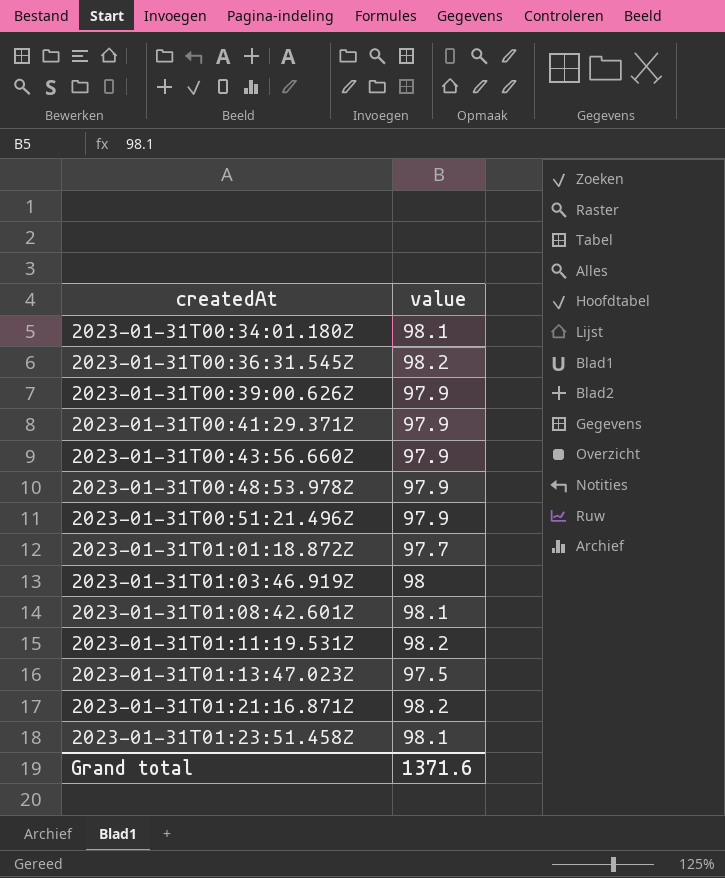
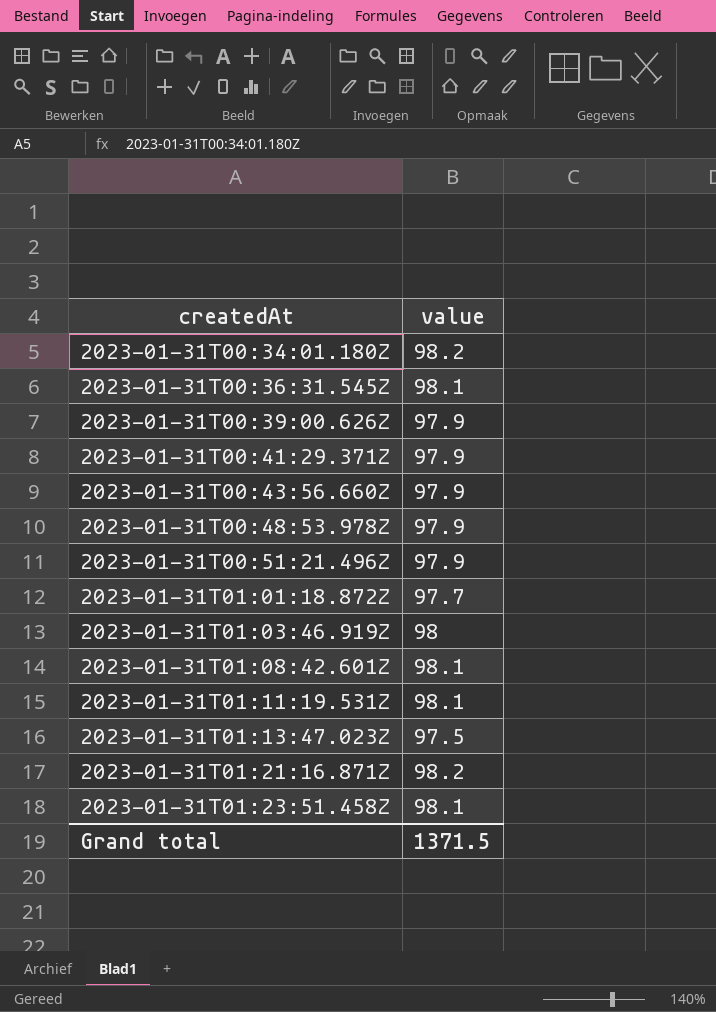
2023-01-31T00:34:01.180Z | value: 98.1 -> 98.2
2023-01-31T00:36:31.545Z | value: 98.2 -> 98.1
2023-01-31T01:11:19.531Z | value: 98.2 -> 98.1
Grand total | value: 1371.6 -> 1371.5

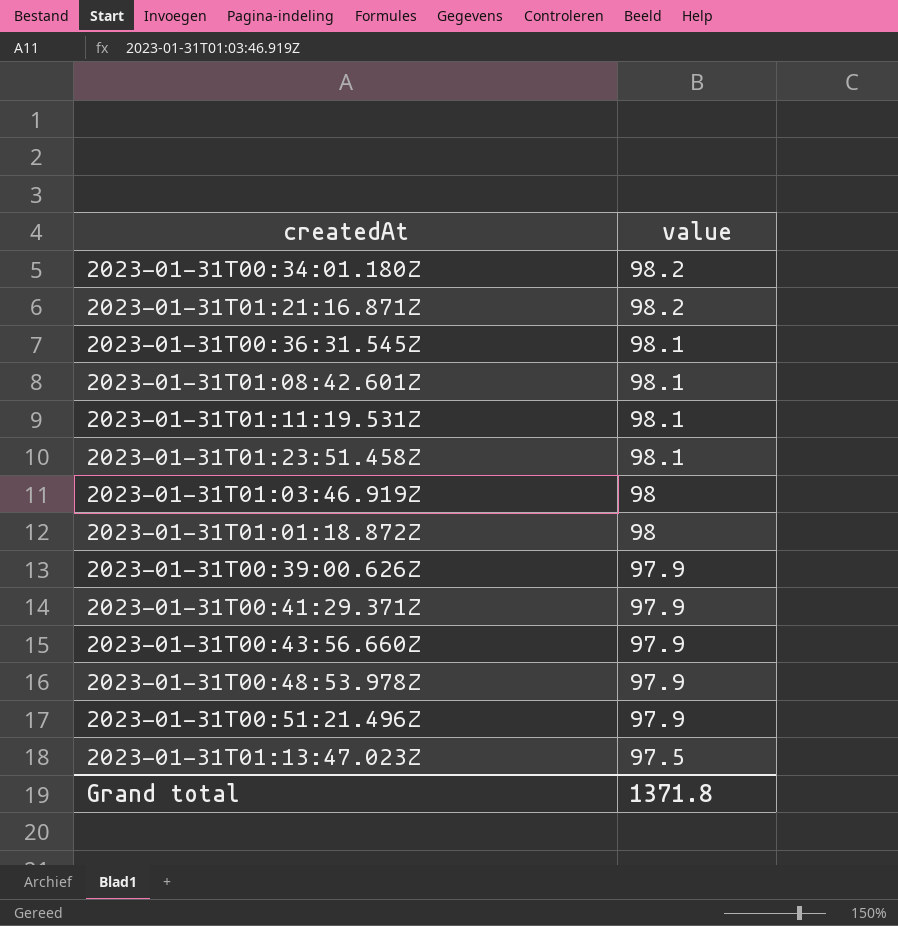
row order: createdAt ascending -> value descending
2023-01-31T01:01:18.872Z | value: 97.7 -> 98
Grand total | value: 1371.5 -> 1371.8

